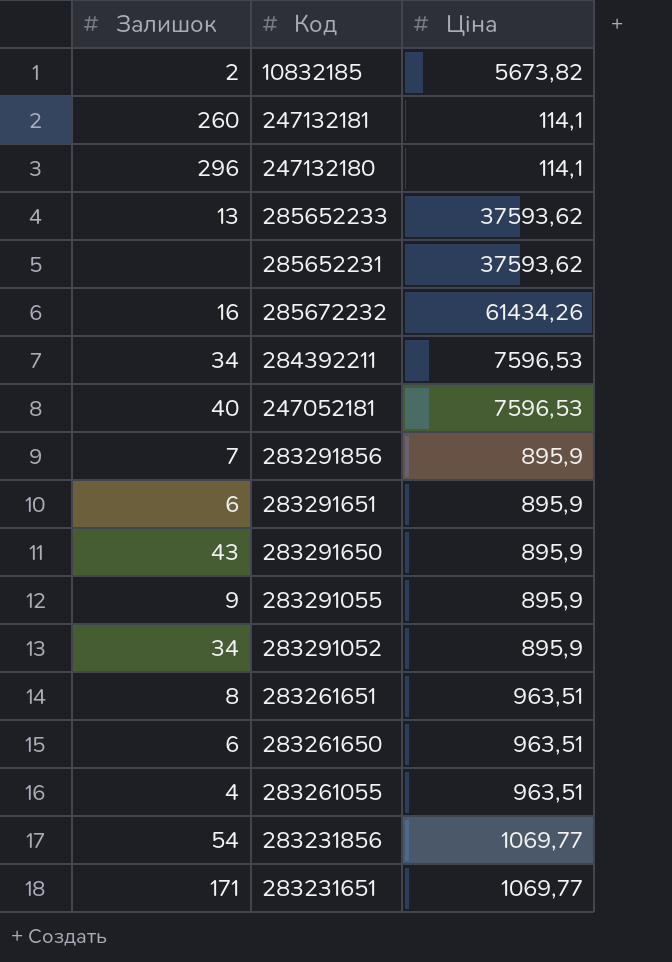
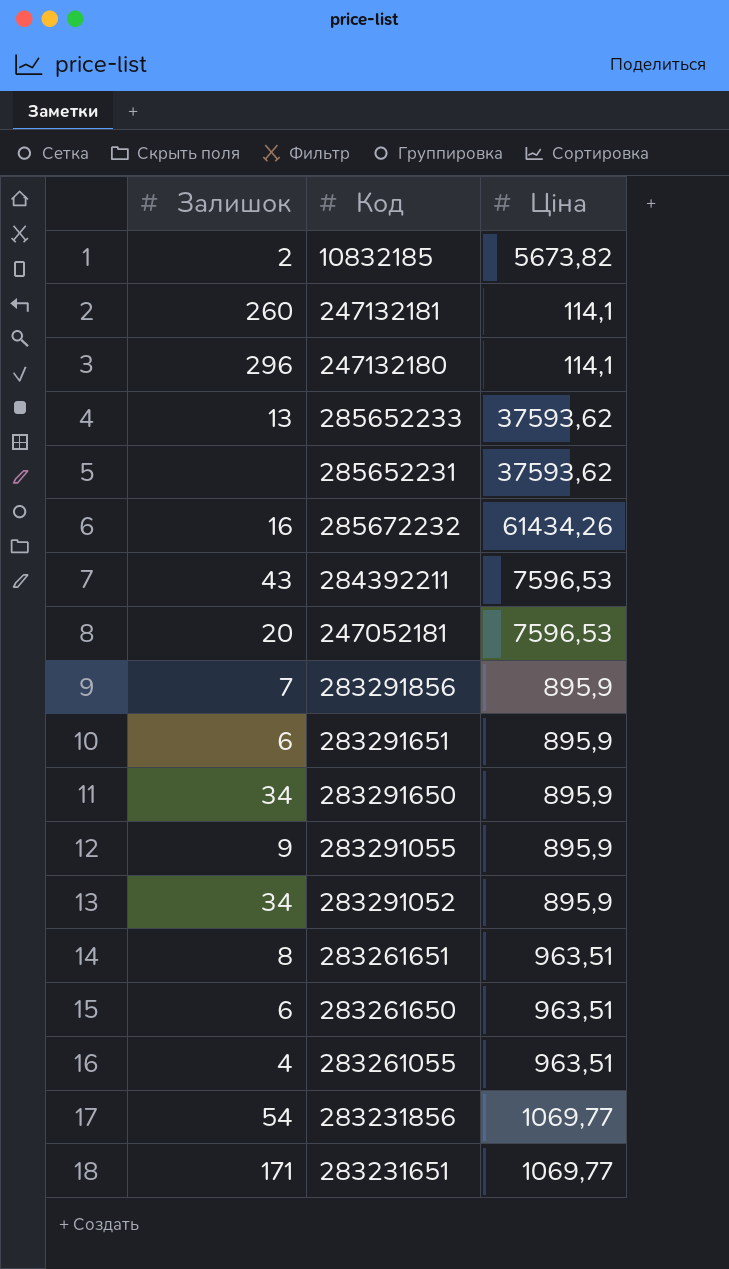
284392211 | Залишок: 34 -> 43
247052181 | Залишок: 40 -> 20
283291650 | Залишок: 43 -> 34

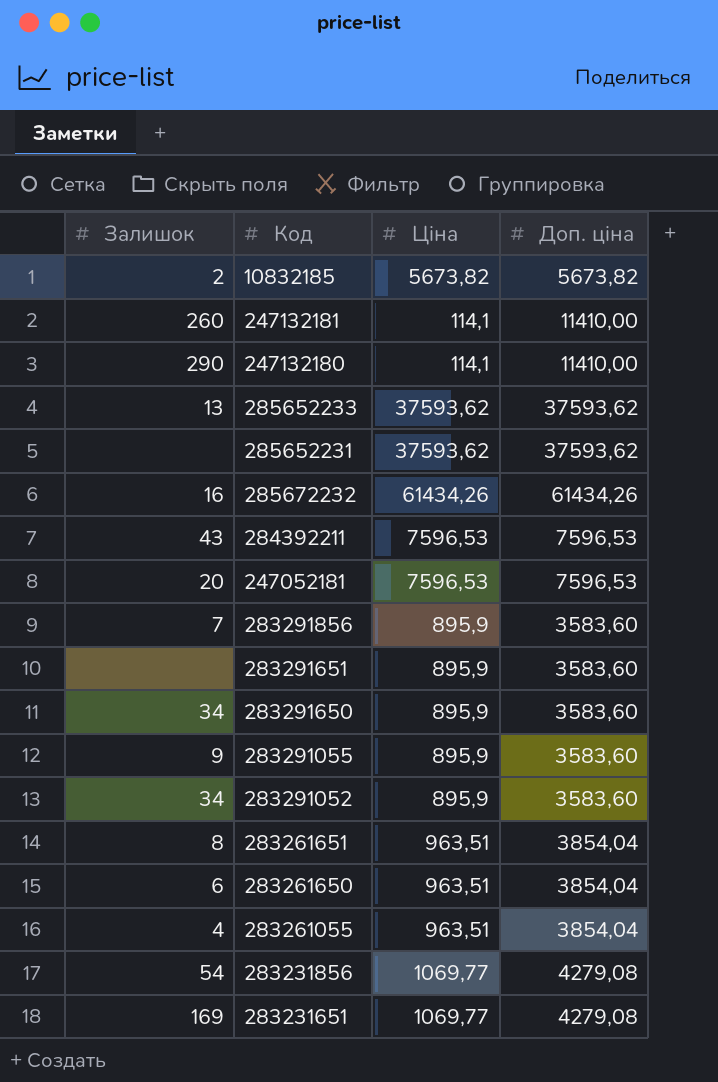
column Доп. ціна | position: none -> 4
247132180 | Залишок: 296 -> 290
283291651 | Залишок: 6 -> none
283231651 | Залишок: 171 -> 169

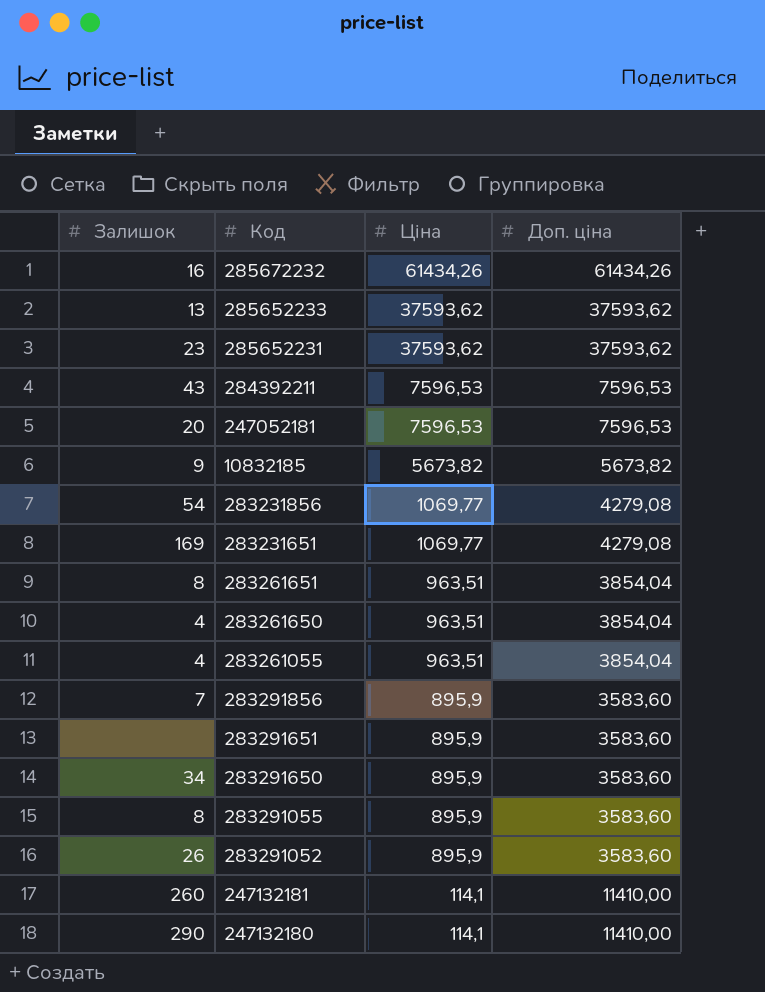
row order: none -> Ціна descending
285652231 | Залишок: none -> 23
10832185 | Залишок: 2 -> 9
283261650 | Залишок: 6 -> 4
283291055 | Залишок: 9 -> 8
283291052 | Залишок: 34 -> 26

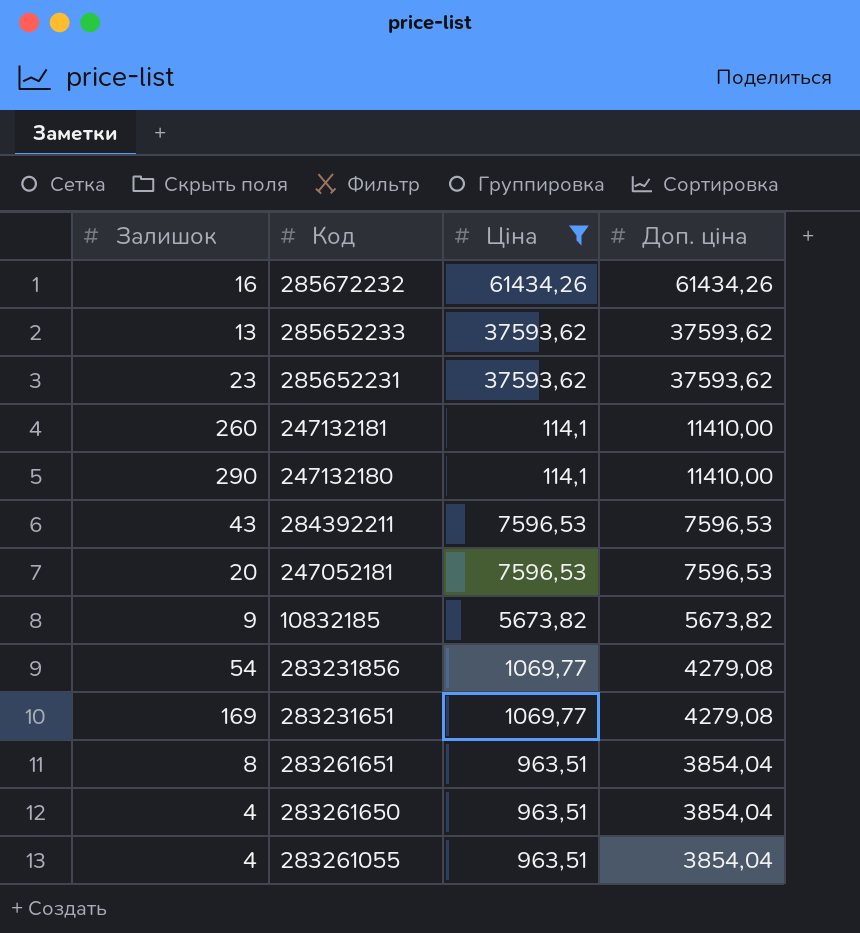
filter: none -> Ціна != 895,9
row order: Ціна descending -> Доп. ціна descending

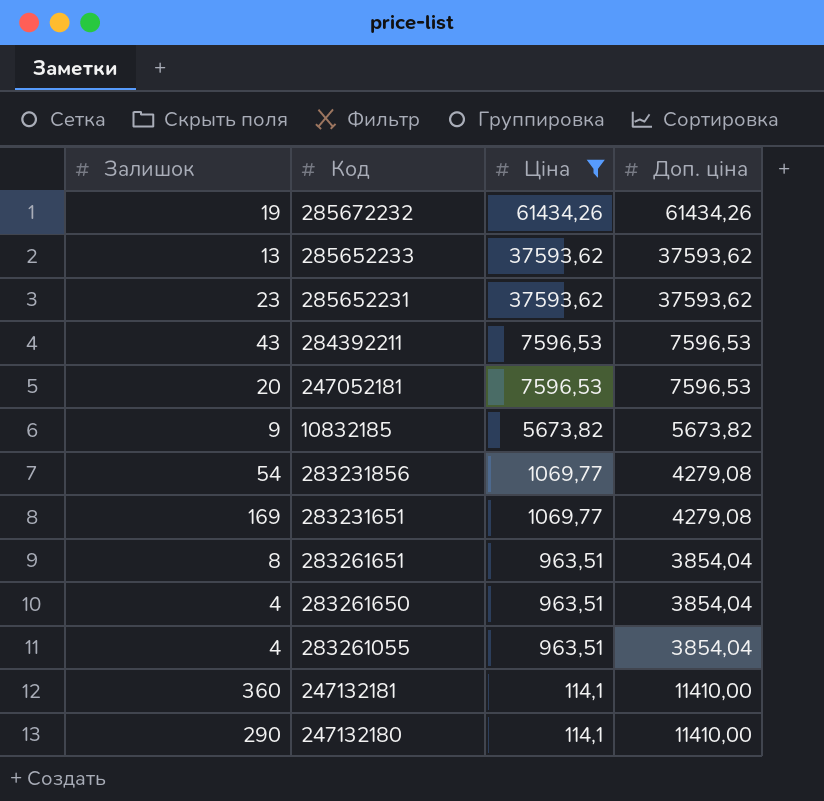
row order: Доп. ціна descending -> Ціна descending
285672232 | Залишок: 16 -> 19
247132181 | Залишок: 260 -> 360

